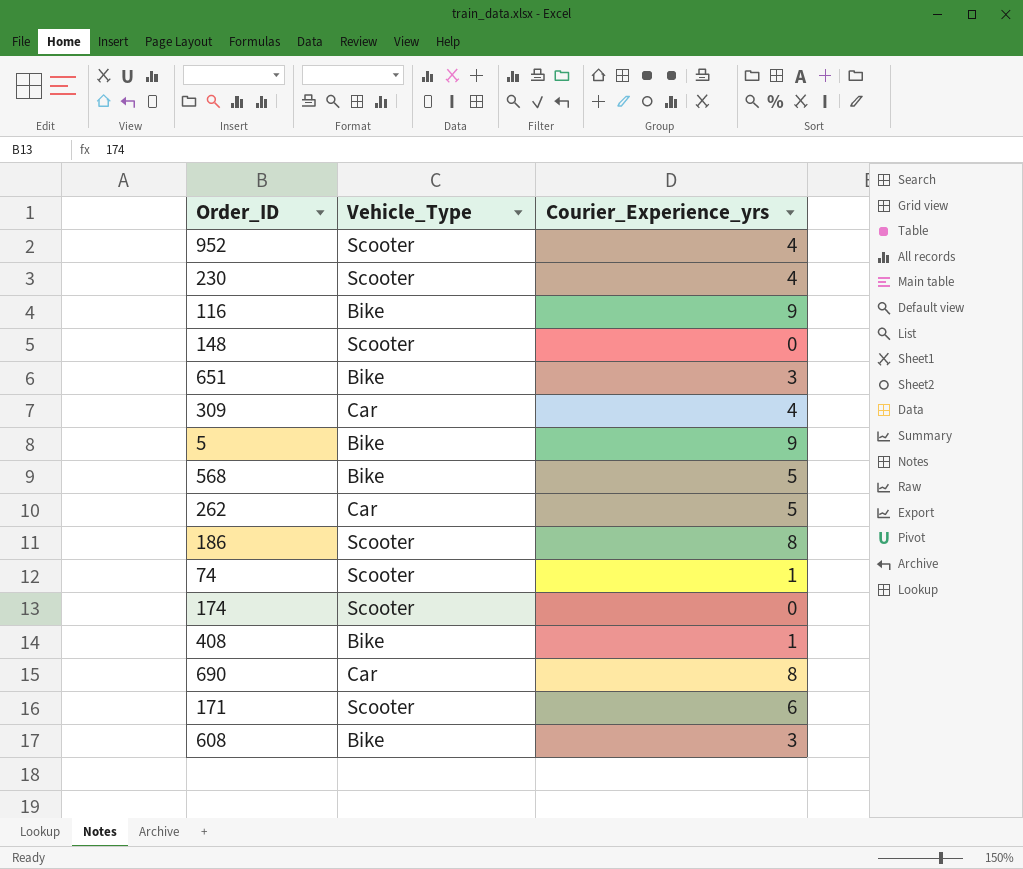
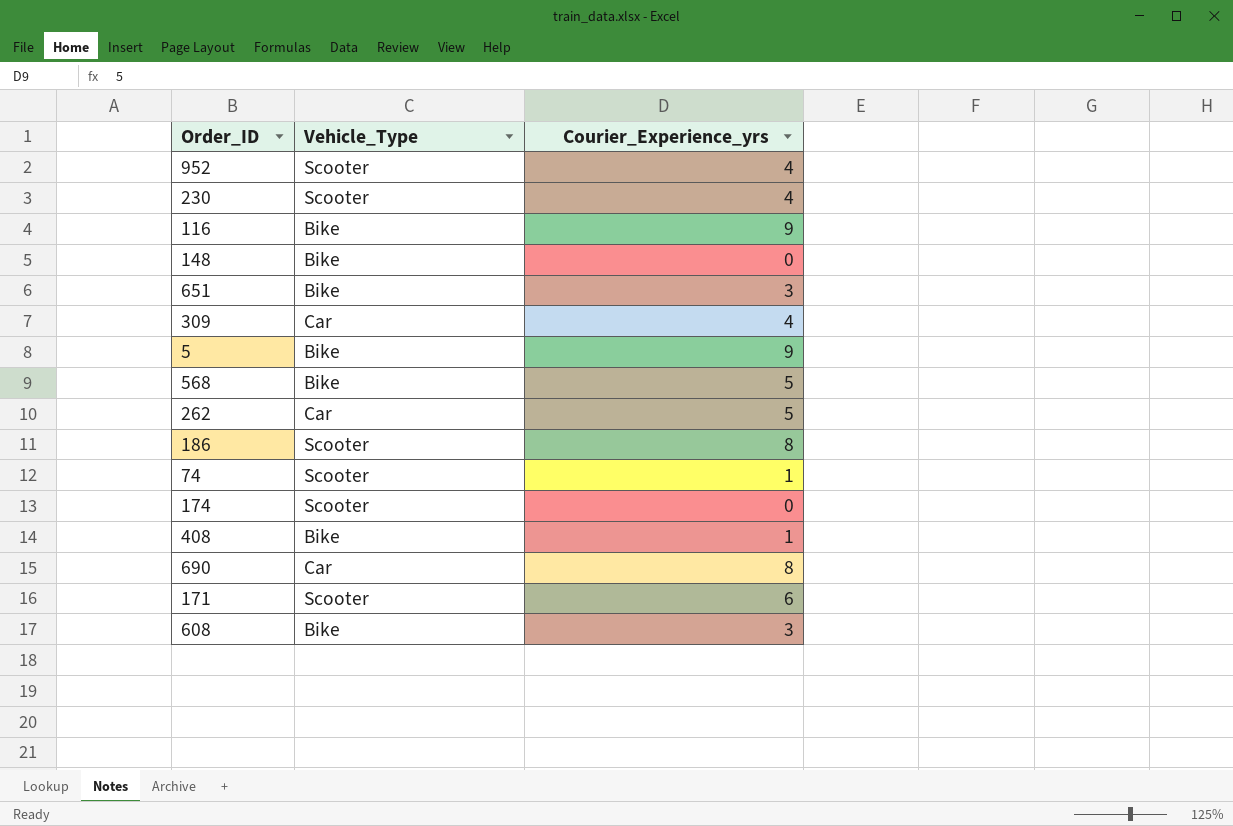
148 | Vehicle_Type: Scooter -> Bike

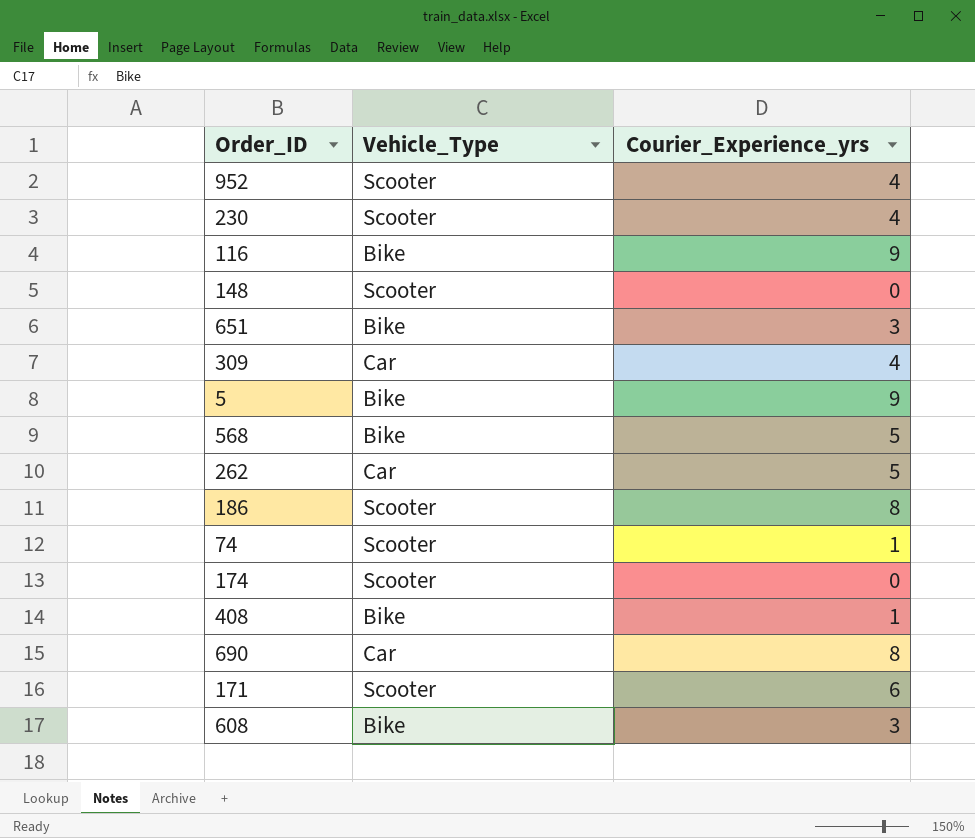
148 | Vehicle_Type: Bike -> Scooter

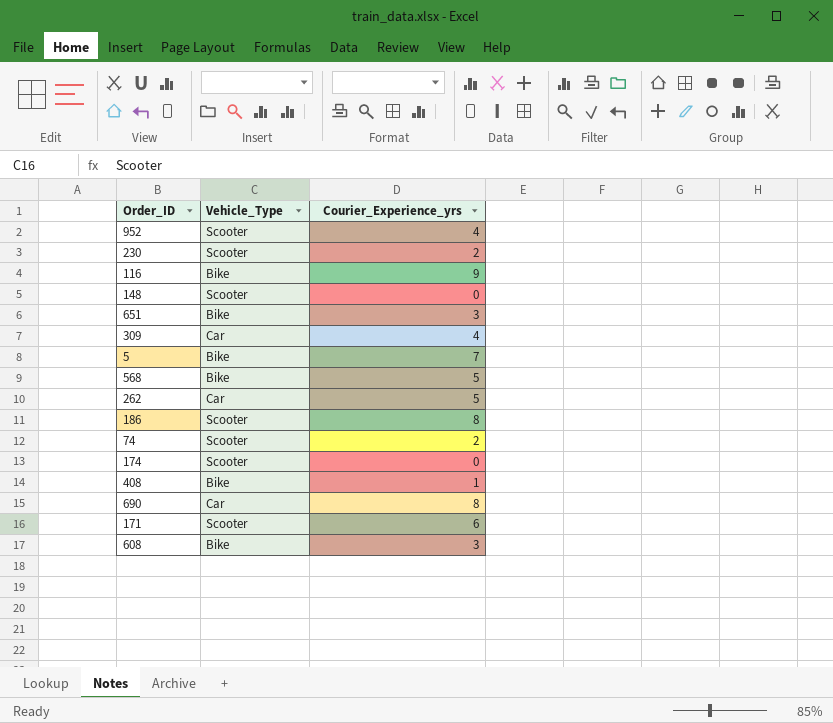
230 | Courier_Experience_yrs: 4 -> 2
5 | Courier_Experience_yrs: 9 -> 7
74 | Courier_Experience_yrs: 1 -> 2

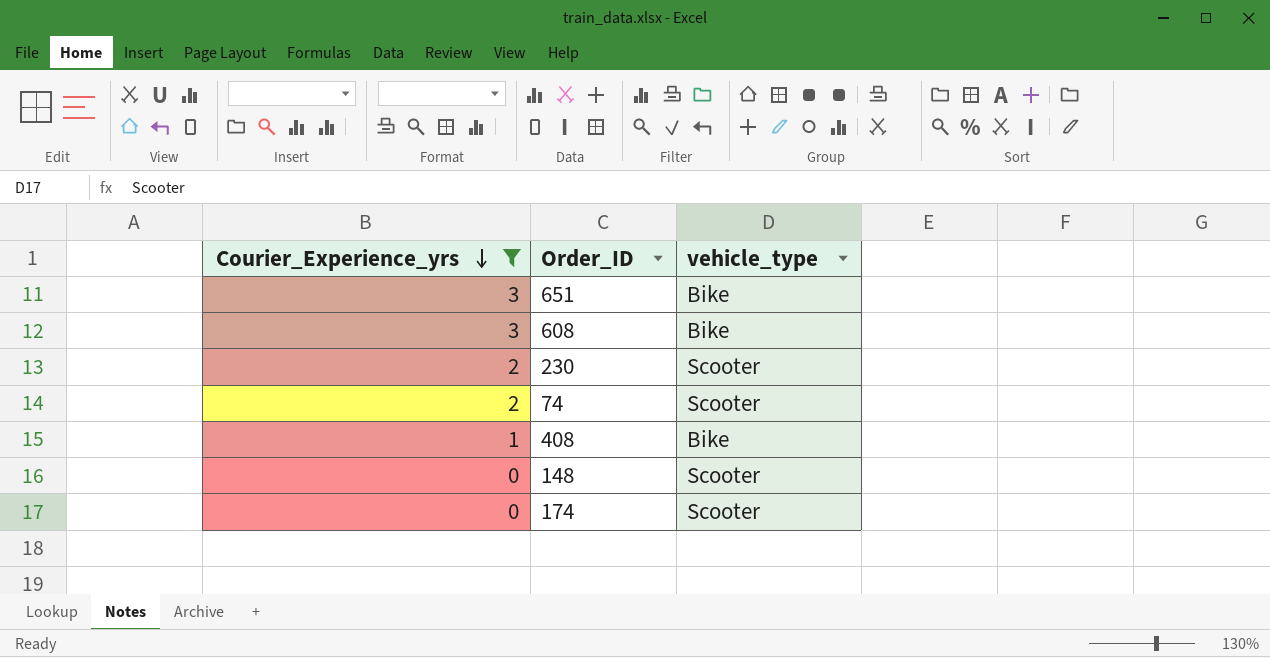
filter: none -> Courier_Experience_yrs <= 3
row order: none -> Courier_Experience_yrs descending
column Courier_Experience_yrs | position: 3 -> 1
column name: Vehicle_Type -> vehicle_type

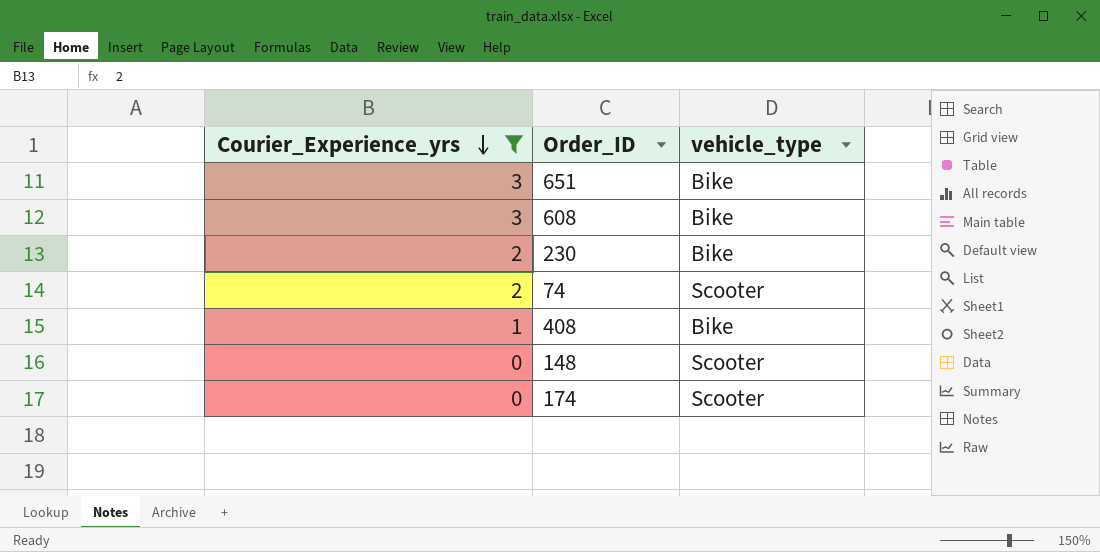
230 | vehicle_type: Scooter -> Bike

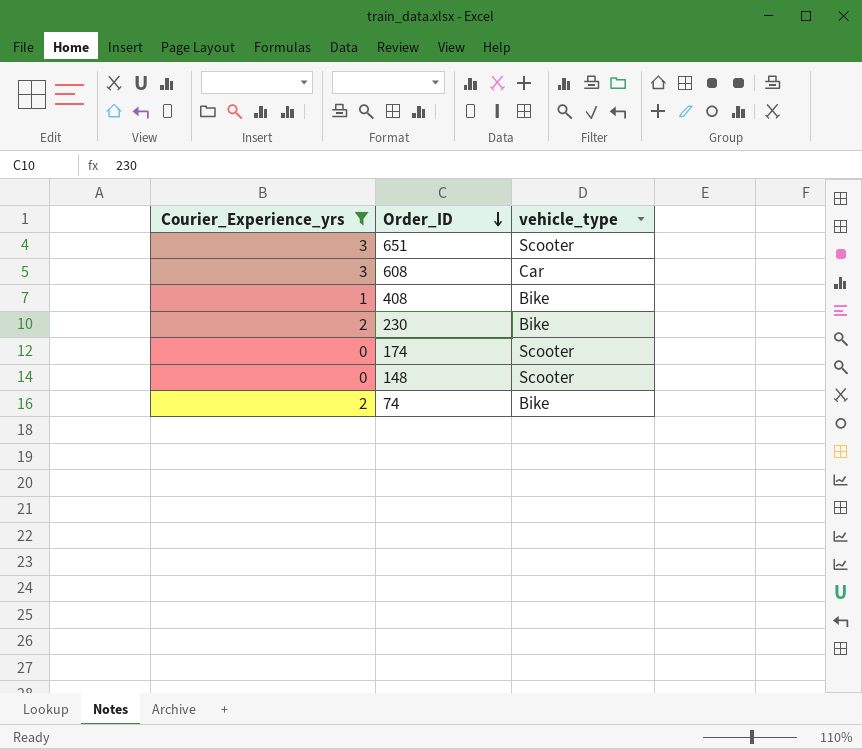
row order: Courier_Experience_yrs descending -> Order_ID descending
651 | vehicle_type: Bike -> Scooter
608 | vehicle_type: Bike -> Car
74 | vehicle_type: Scooter -> Bike

